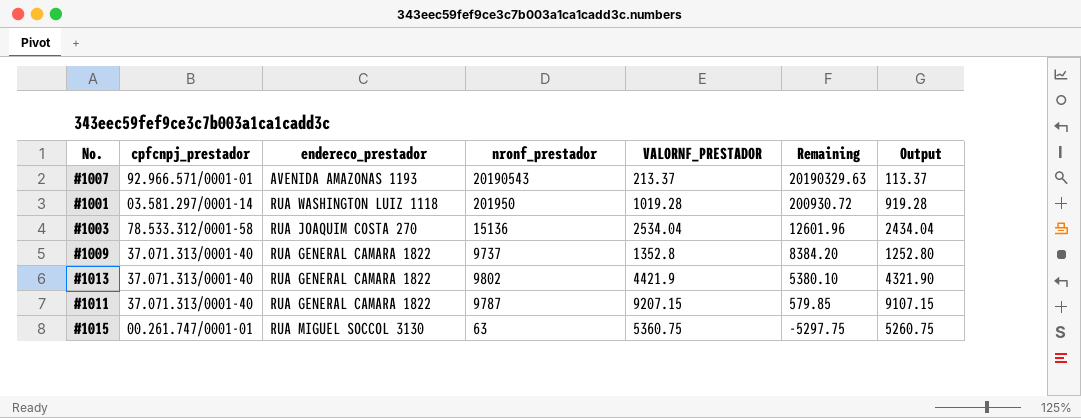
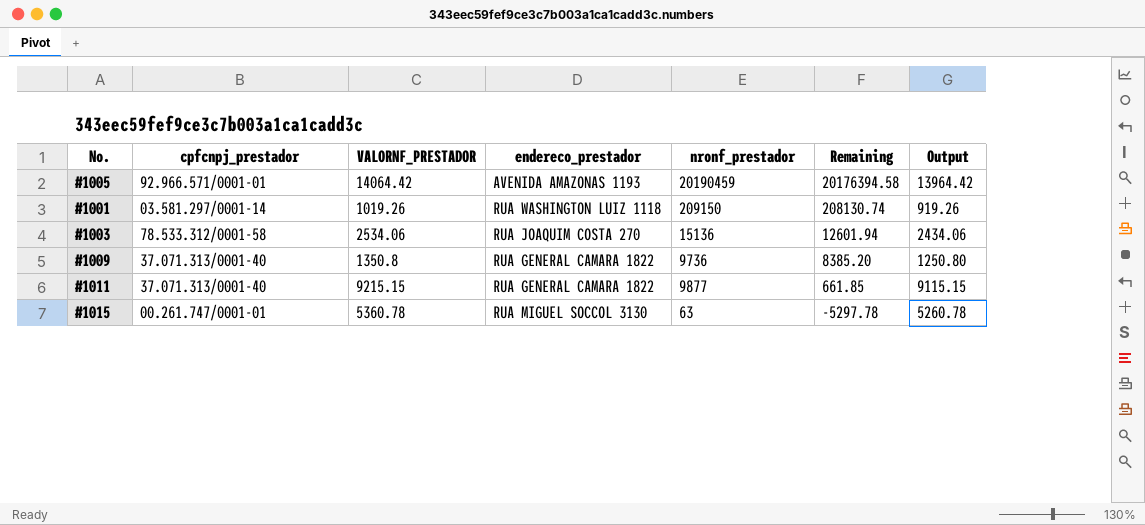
column VALORNF_PRESTADOR | position: 5 -> 3
row #1007: 92.966.571/0001-01 | AVENIDA AMAZONAS 1193 | 20190543 | 213.37 | 20190329.63 | 113.37 -> none
row #1013: 37.071.313/0001-40 | RUA GENERAL CAMARA 1822 | 9802 | 4421.9 | 5380.10 | 4321.90 -> none
row #1005: none -> 92.966.571/0001-01 | 14064.42 | AVENIDA AMAZONAS 1193 | 20190459 | 20176394.58 | 13964.42
#1001 | VALORNF_PRESTADOR: 1019.28 -> 1019.26
#1001 | nronf_prestador: 201950 -> 209150
#1001 | Remaining: 200930.72 -> 208130.74
#1001 | Output: 919.28 -> 919.26
#1003 | VALORNF_PRESTADOR: 2534.04 -> 2534.06
#1003 | Remaining: 12601.96 -> 12601.94
#1003 | Output: 2434.04 -> 2434.06
#1009 | VALORNF_PRESTADOR: 1352.8 -> 1350.8
#1009 | nronf_prestador: 9737 -> 9736
#1009 | Remaining: 8384.20 -> 8385.20
#1009 | Output: 1252.80 -> 1250.80
#1011 | VALORNF_PRESTADOR: 9207.15 -> 9215.15
#1011 | nronf_prestador: 9787 -> 9877
#1011 | Remaining: 579.85 -> 661.85
#1011 | Output: 9107.15 -> 9115.15
#1015 | VALORNF_PRESTADOR: 5360.75 -> 5360.78
#1015 | Remaining: -5297.75 -> -5297.78
#1015 | Output: 5260.75 -> 5260.78

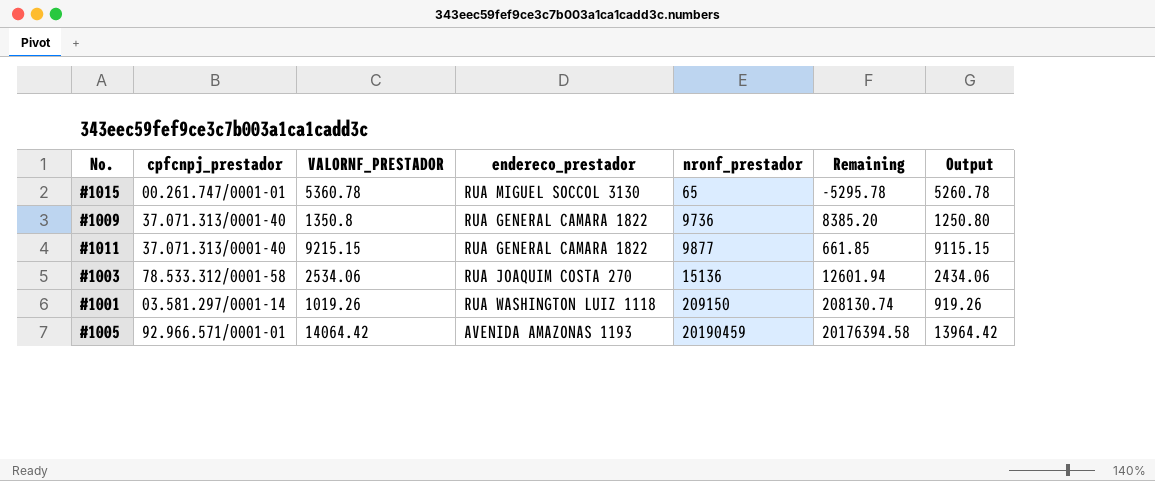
row order: Remaining descending -> nronf_prestador ascending
#1015 | nronf_prestador: 63 -> 65
#1015 | Remaining: -5297.78 -> -5295.78

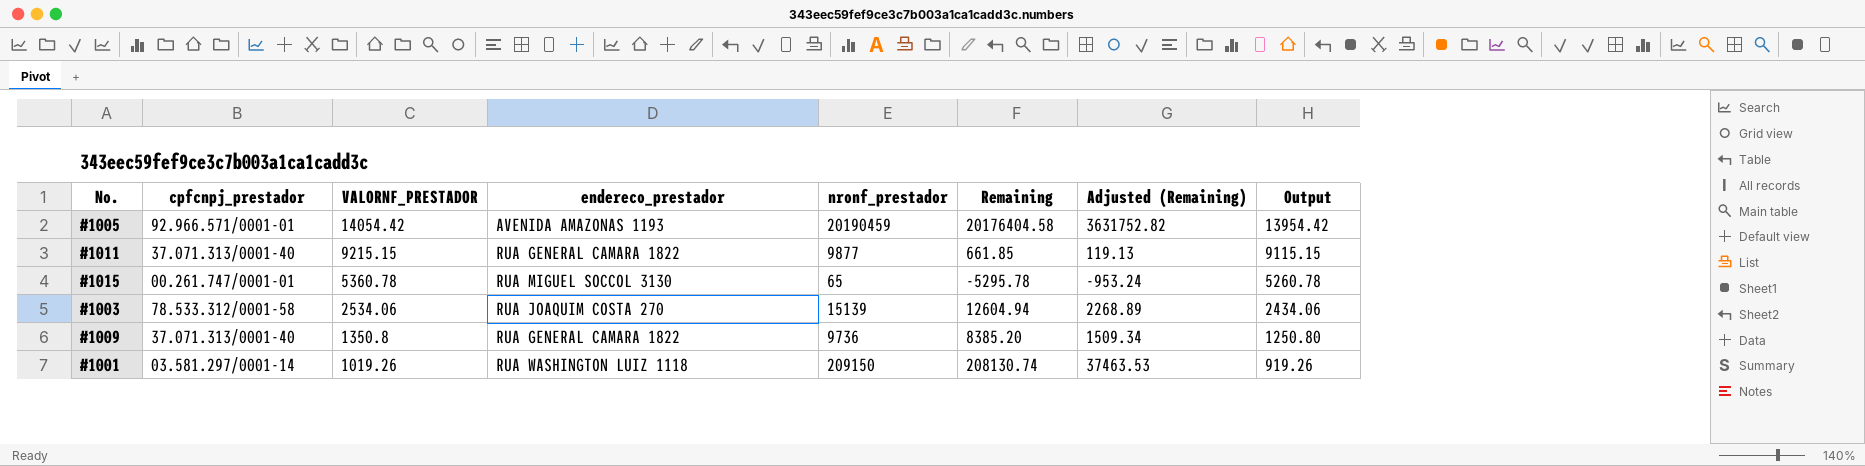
row order: nronf_prestador ascending -> VALORNF_PRESTADOR descending
column Adjusted (Remaining) | formula: none -> [Remaining] * 0.18
#1005 | VALORNF_PRESTADOR: 14064.42 -> 14054.42
#1005 | Remaining: 20176394.58 -> 20176404.58
#1005 | Output: 13964.42 -> 13954.42
#1003 | nronf_prestador: 15136 -> 15139
#1003 | Remaining: 12601.94 -> 12604.94

